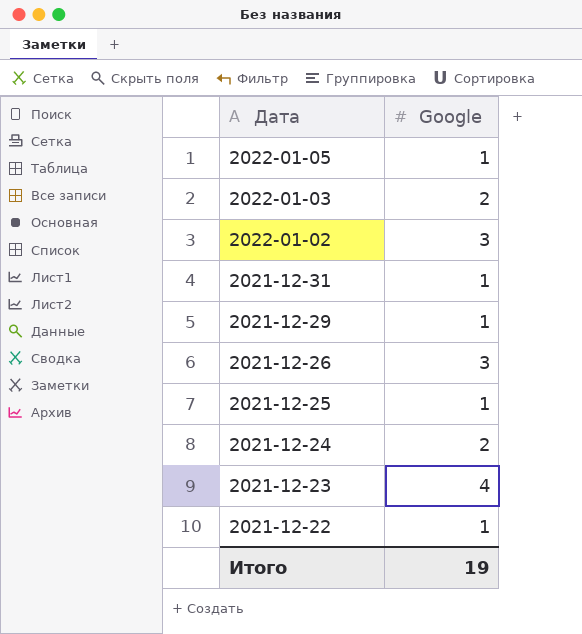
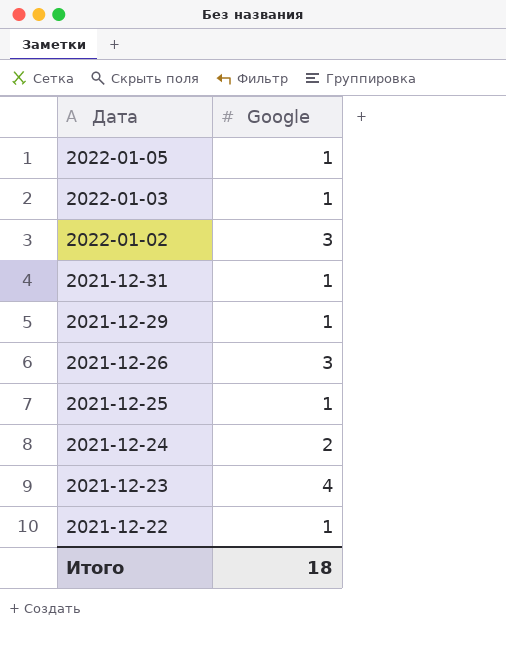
2022-01-03 | Google: 2 -> 1
Итого | Google: 19 -> 18

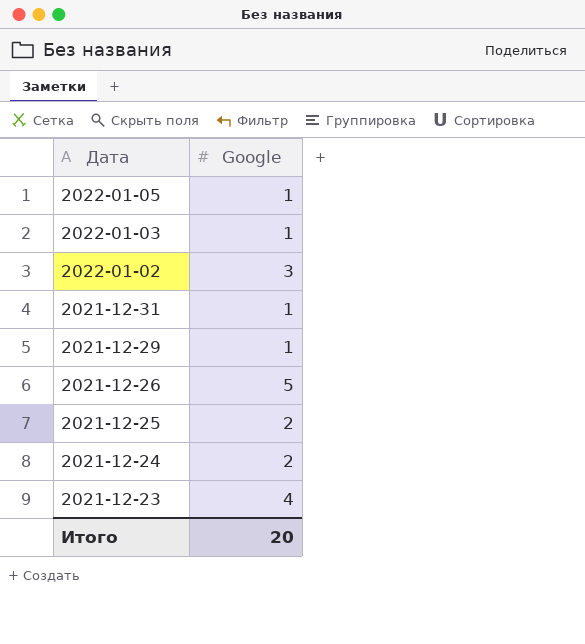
row 2021-12-22: 1 -> none
2021-12-26 | Google: 3 -> 5
2021-12-25 | Google: 1 -> 2
Итого | Google: 18 -> 20

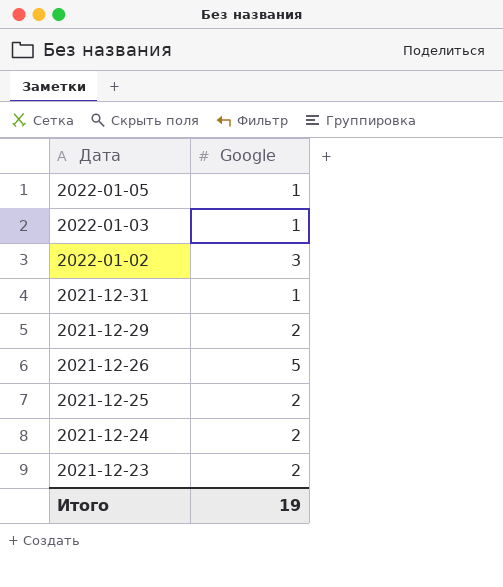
2021-12-29 | Google: 1 -> 2
2021-12-23 | Google: 4 -> 2
Итого | Google: 20 -> 19

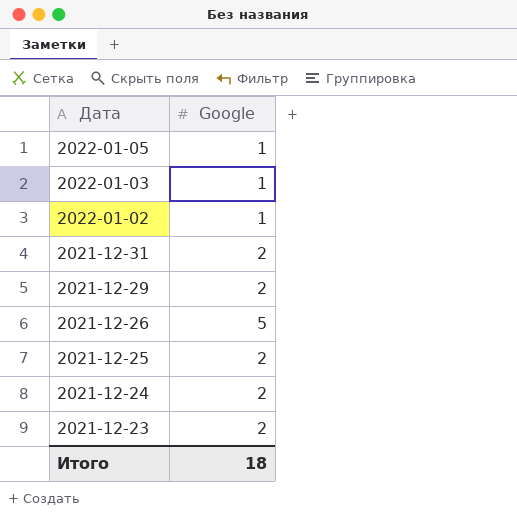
2022-01-02 | Google: 3 -> 1
2021-12-31 | Google: 1 -> 2
Итого | Google: 19 -> 18

